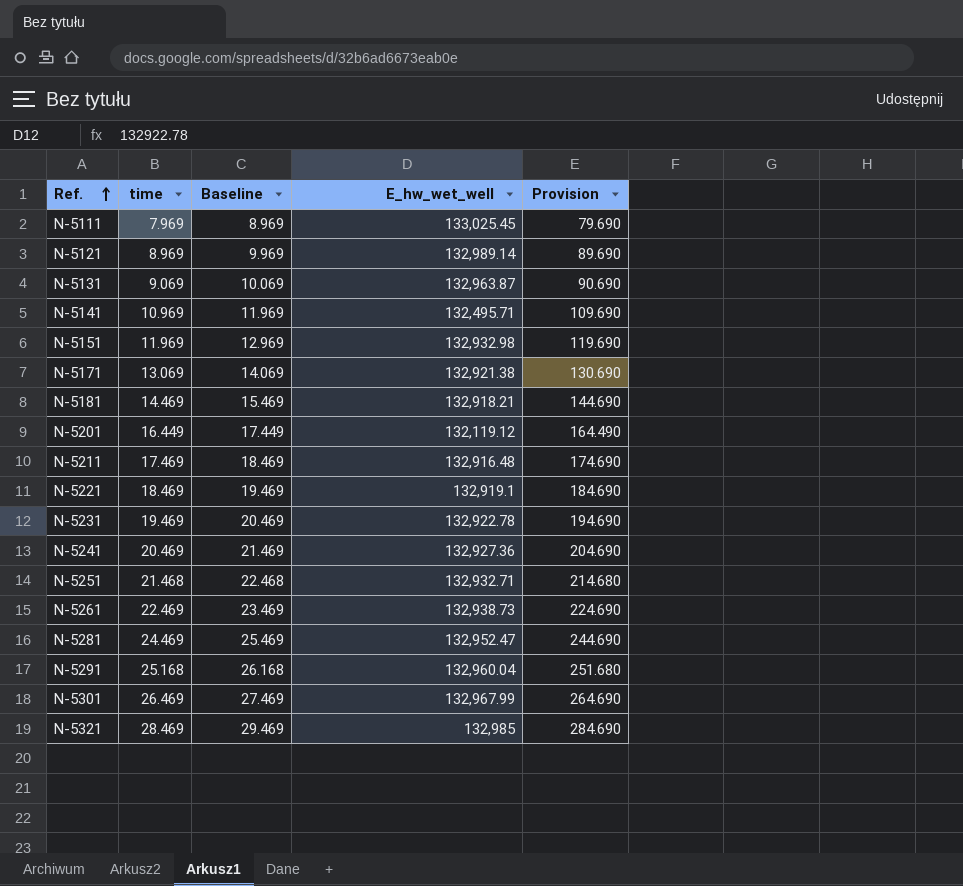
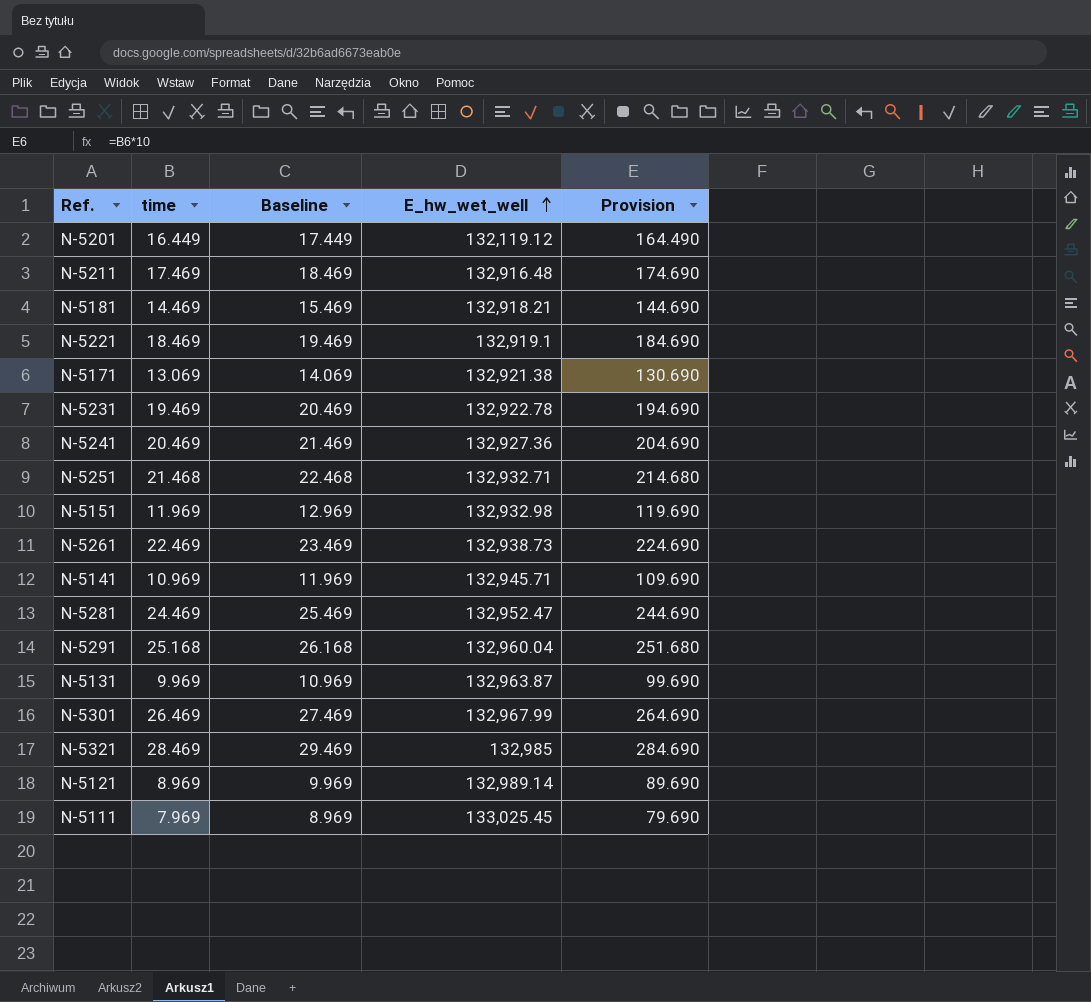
row order: Ref. ascending -> E_hw_wet_well ascending
N-5141 | E_hw_wet_well: 132,495.71 -> 132,945.71
N-5131 | time: 9.069 -> 9.969
N-5131 | Baseline: 10.069 -> 10.969
N-5131 | Provision: 90.690 -> 99.690

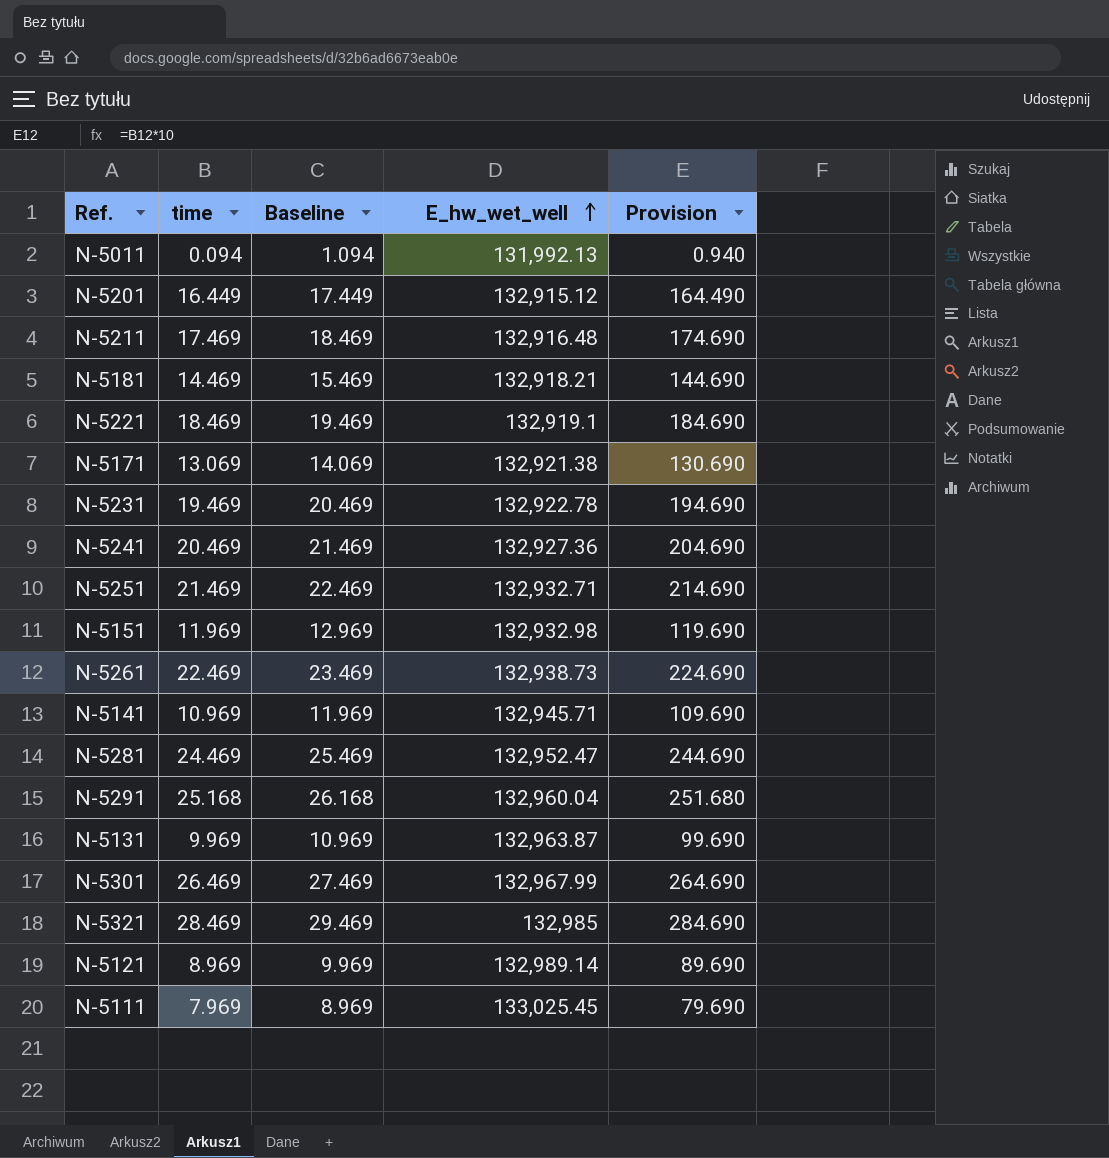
row N-5011: none -> 0.094 | 1.094 | 131,992.13 | 0.940
N-5201 | E_hw_wet_well: 132,119.12 -> 132,915.12
N-5251 | time: 21.468 -> 21.469
N-5251 | Baseline: 22.468 -> 22.469
N-5251 | Provision: 214.680 -> 214.690

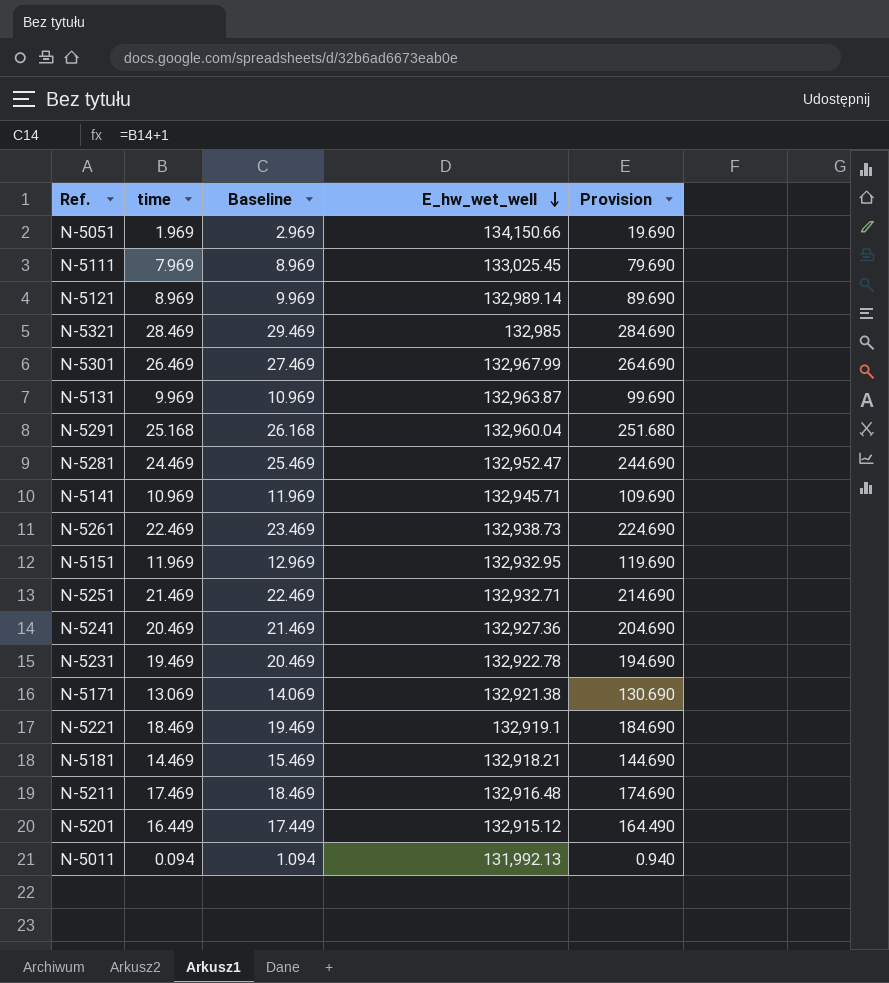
row order: E_hw_wet_well ascending -> E_hw_wet_well descending
row N-5051: none -> 1.969 | 2.969 | 134,150.66 | 19.690
N-5151 | E_hw_wet_well: 132,932.98 -> 132,932.95

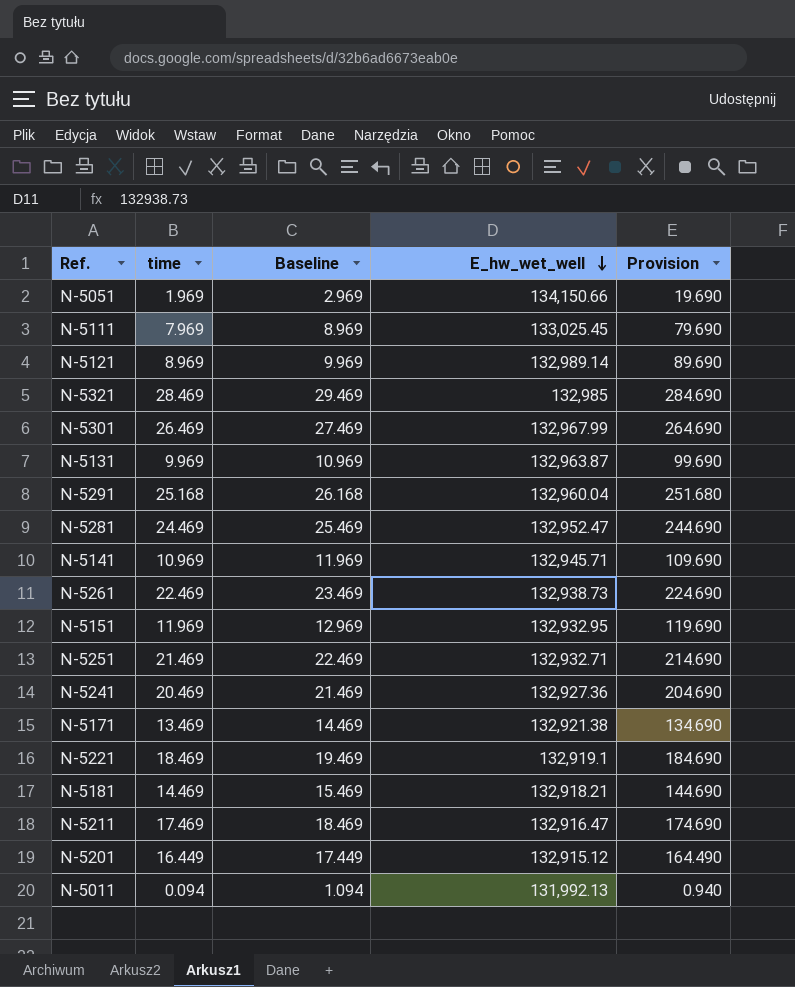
row N-5231: 19.469 | 20.469 | 132,922.78 | 194.690 -> none
N-5171 | time: 13.069 -> 13.469
N-5171 | Baseline: 14.069 -> 14.469
N-5171 | Provision: 130.690 -> 134.690
N-5211 | E_hw_wet_well: 132,916.48 -> 132,916.47

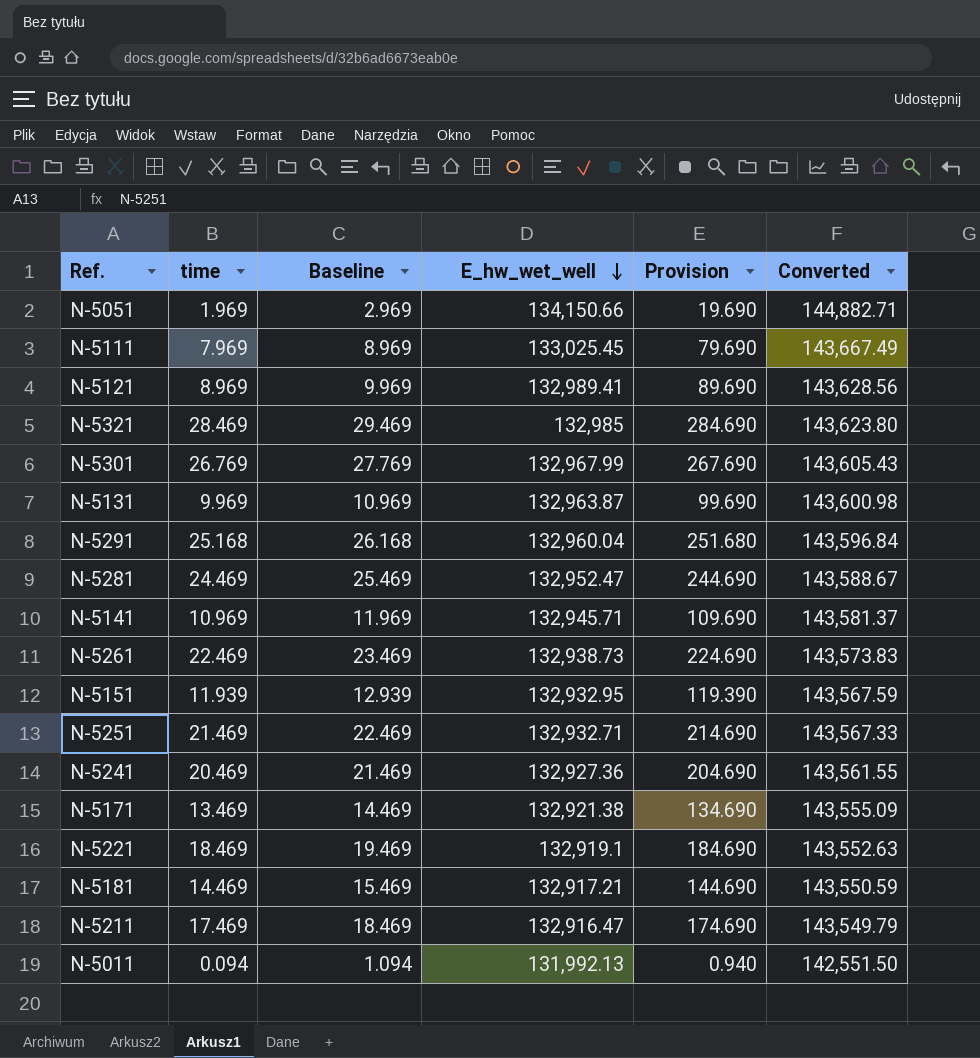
column Converted | formula: none -> [E_hw_wet_well] * 1.08
row N-5201: 16.449 | 17.449 | 132,915.12 | 164.490 -> none
N-5121 | E_hw_wet_well: 132,989.14 -> 132,989.41
N-5301 | time: 26.469 -> 26.769
N-5301 | Baseline: 27.469 -> 27.769
N-5301 | Provision: 264.690 -> 267.690
N-5151 | time: 11.969 -> 11.939
N-5151 | Baseline: 12.969 -> 12.939
N-5151 | Provision: 119.690 -> 119.390
N-5181 | E_hw_wet_well: 132,918.21 -> 132,917.21

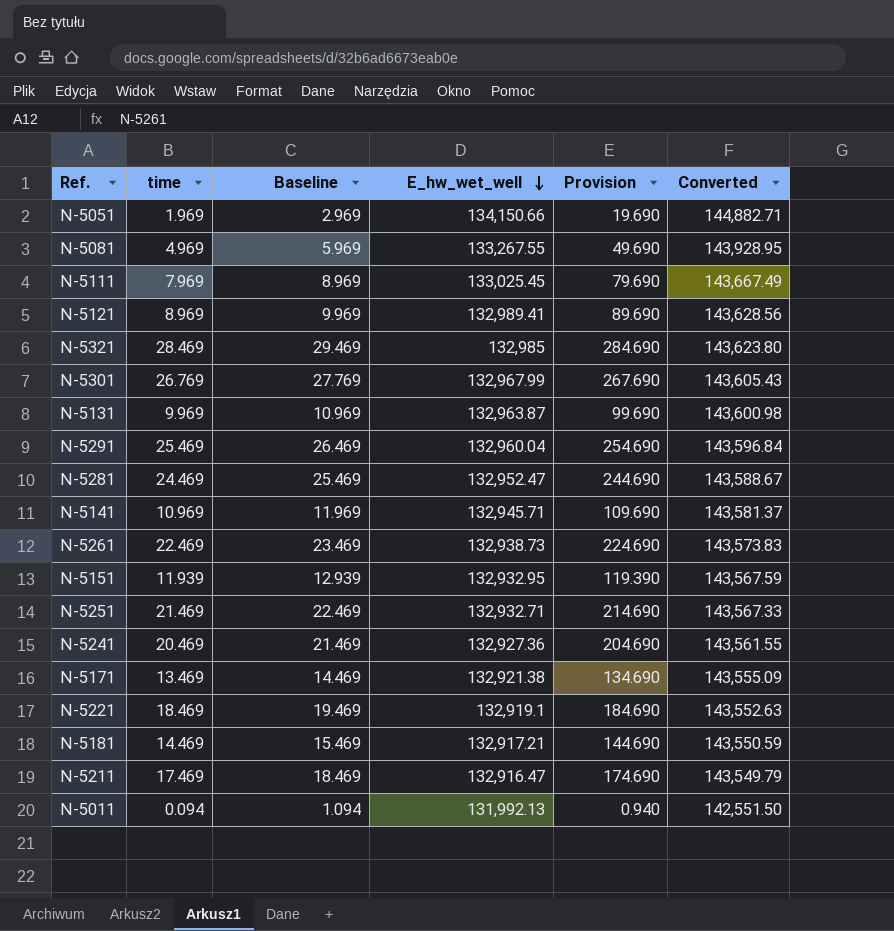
row N-5081: none -> 4.969 | 5.969 | 133,267.55 | 49.690 | 143,928.95
N-5291 | time: 25.168 -> 25.469
N-5291 | Baseline: 26.168 -> 26.469
N-5291 | Provision: 251.680 -> 254.690

